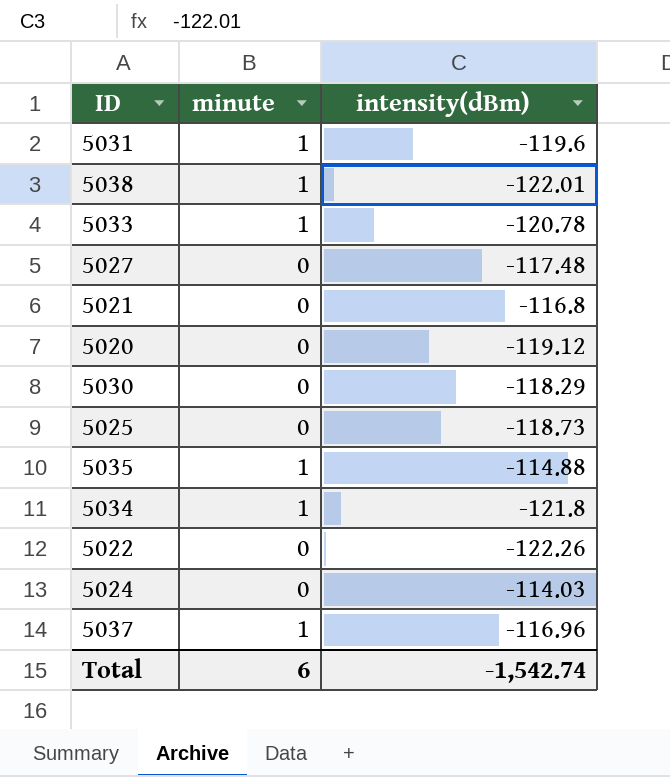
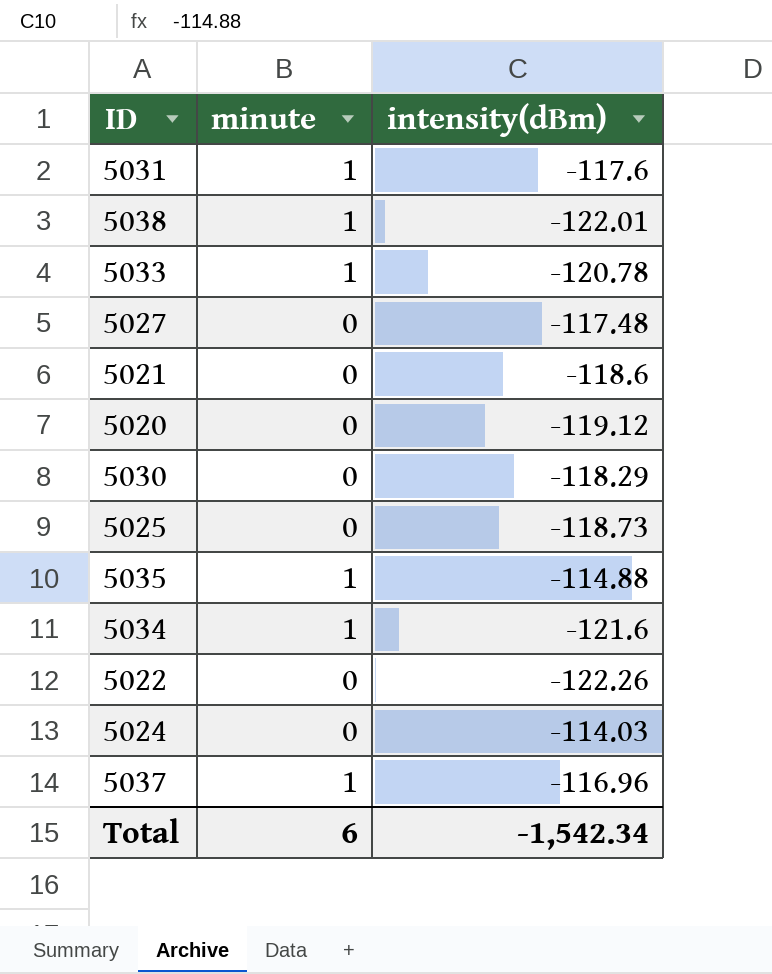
5031 | intensity(dBm): -119.6 -> -117.6
5021 | intensity(dBm): -116.8 -> -118.6
5034 | intensity(dBm): -121.8 -> -121.6
Total | intensity(dBm): -1,542.74 -> -1,542.34

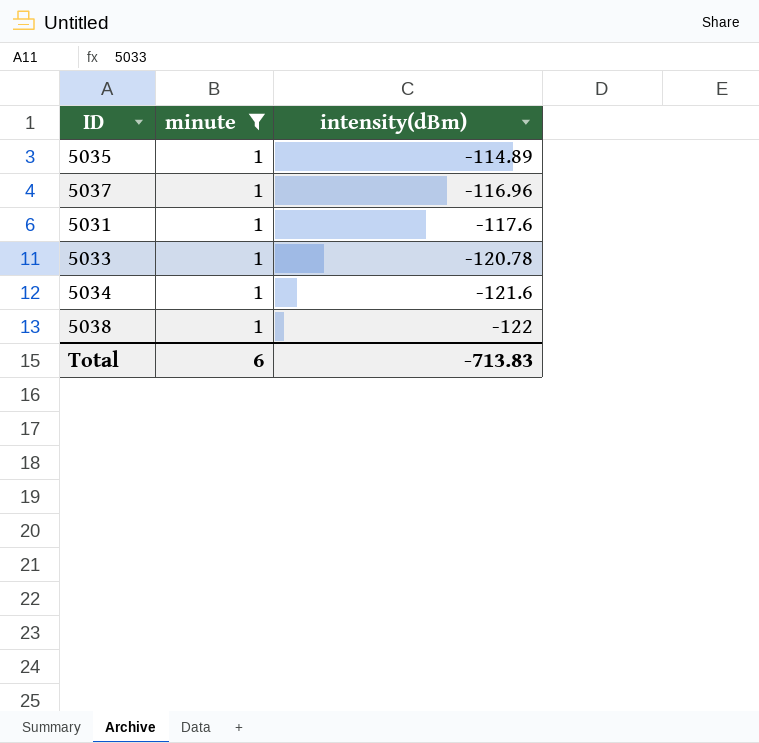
filter: none -> minute = 1
row order: none -> intensity(dBm) descending
5035 | intensity(dBm): -114.88 -> -114.89
5038 | intensity(dBm): -122.01 -> -122
Total | intensity(dBm): -1,542.34 -> -713.83

